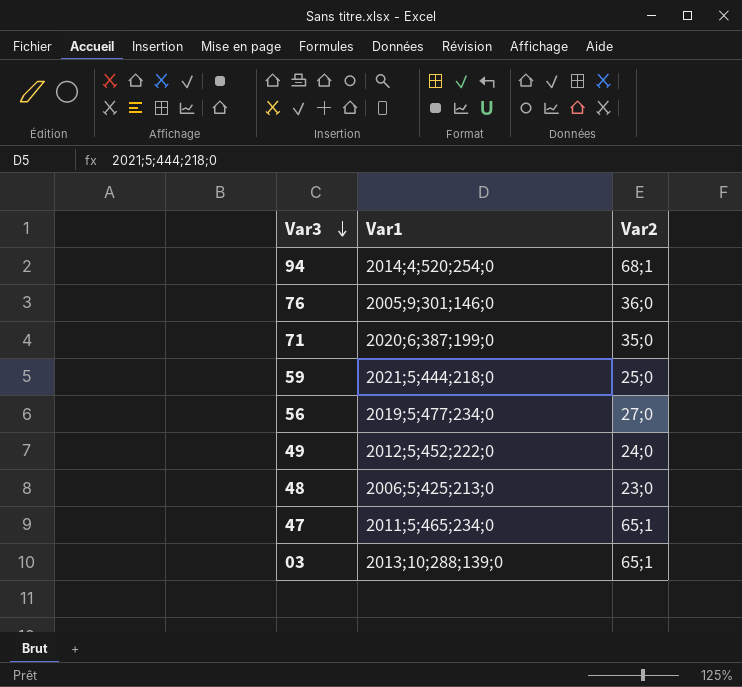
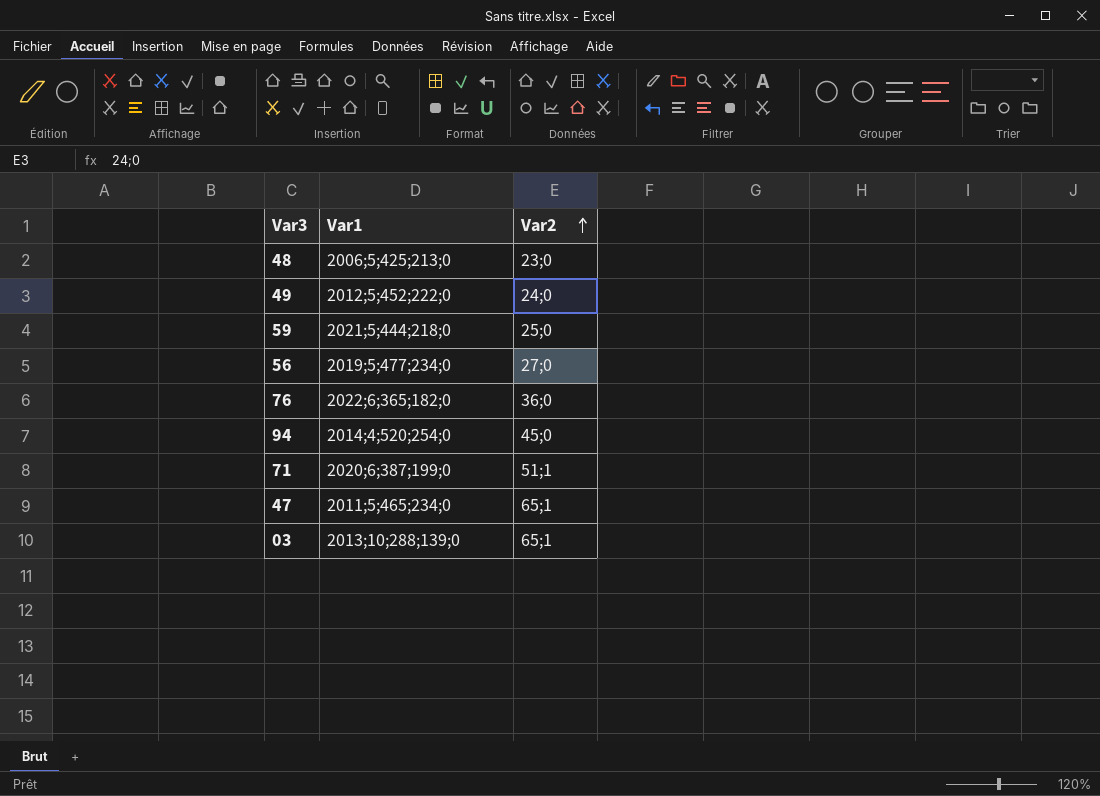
row order: Var3 descending -> Var2 ascending
76 | Var1: 2005;9;301;146;0 -> 2022;6;365;182;0
94 | Var2: 68;1 -> 45;0
71 | Var2: 35;0 -> 51;1

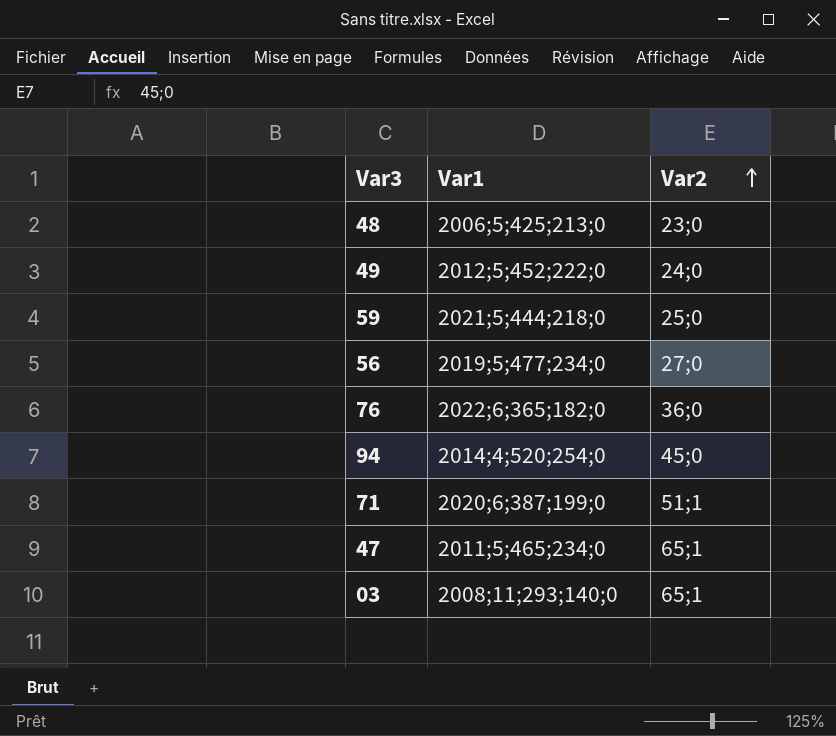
03 | Var1: 2013;10;288;139;0 -> 2008;11;293;140;0

